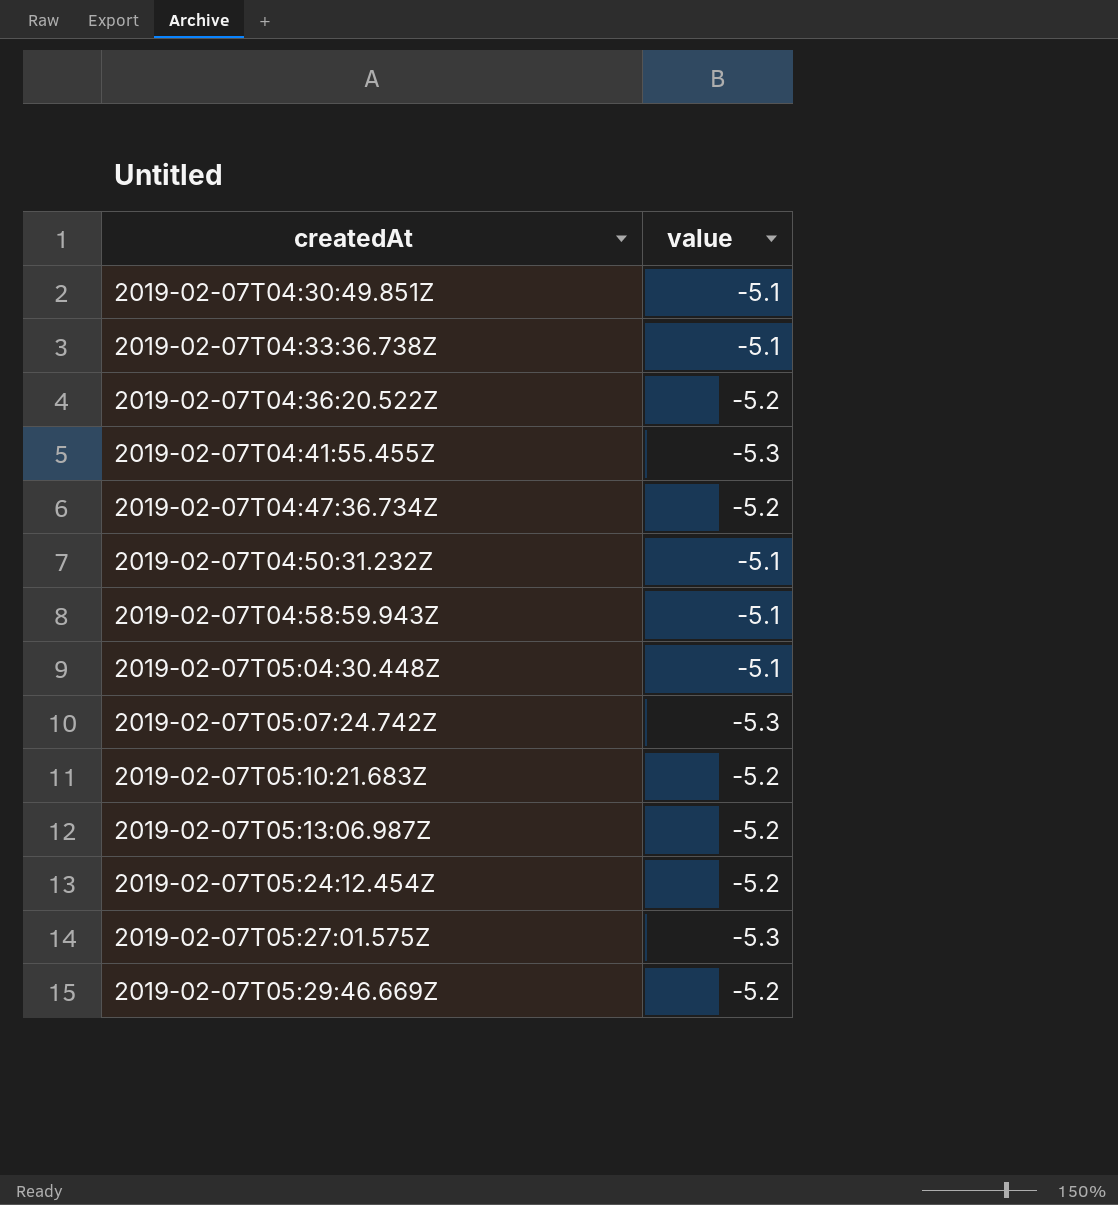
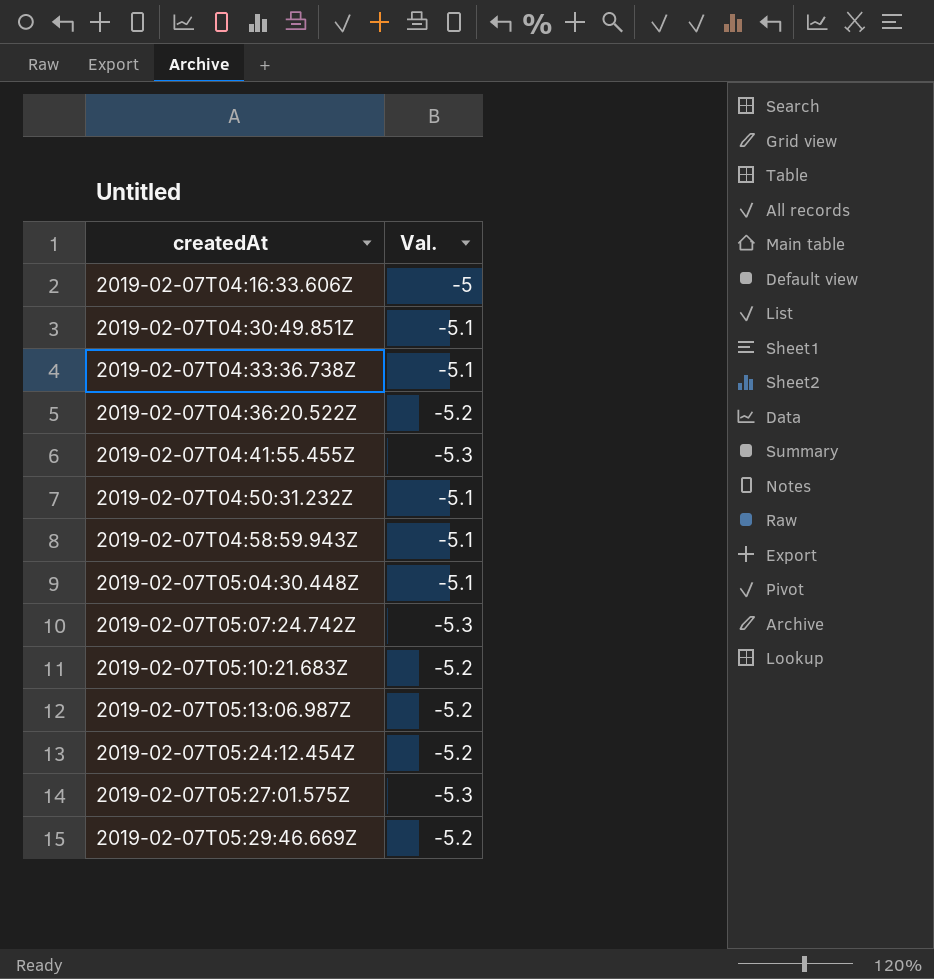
column name: value -> Val.
row 2019-02-07T04:47:36.734Z: -5.2 -> none
row 2019-02-07T04:16:33.606Z: none -> -5

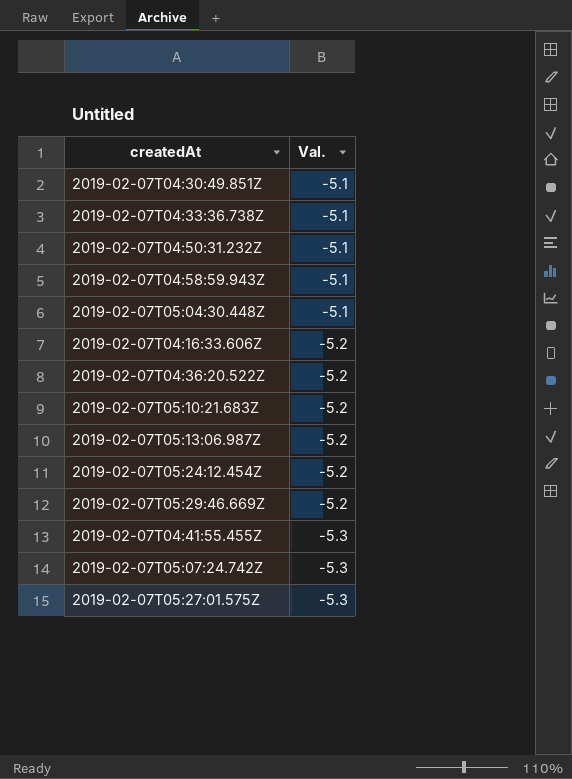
row order: createdAt ascending -> Val. descending
2019-02-07T04:16:33.606Z | Val.: -5 -> -5.2

